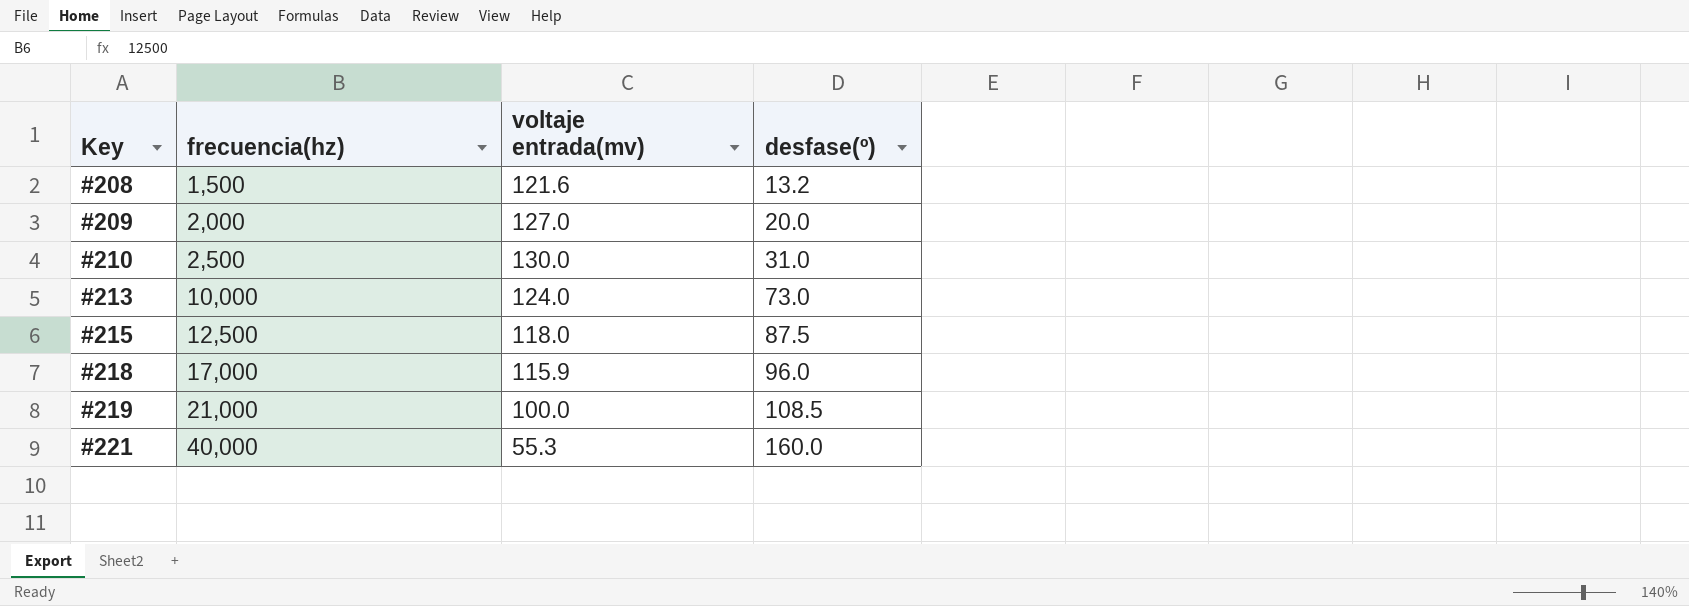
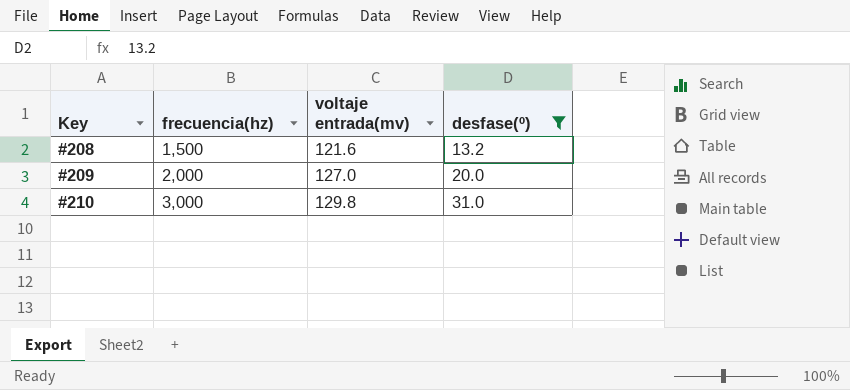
filter: none -> desfase(º) <= 31.0
#210 | frecuencia(hz): 2,500 -> 3,000
#210 | voltaje entrada(mv): 130.0 -> 129.8

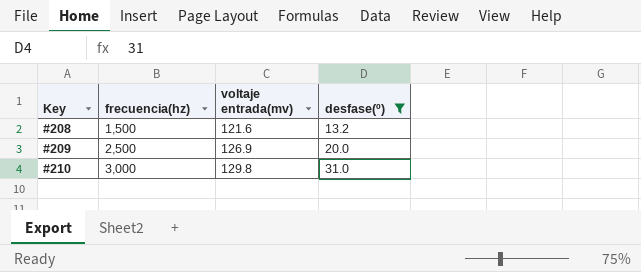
#209 | frecuencia(hz): 2,000 -> 2,500
#209 | voltaje entrada(mv): 127.0 -> 126.9

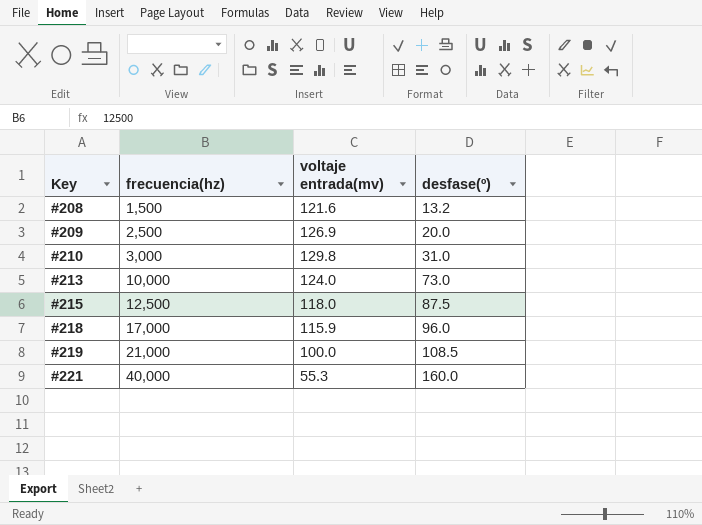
filter: desfase(º) <= 31.0 -> none

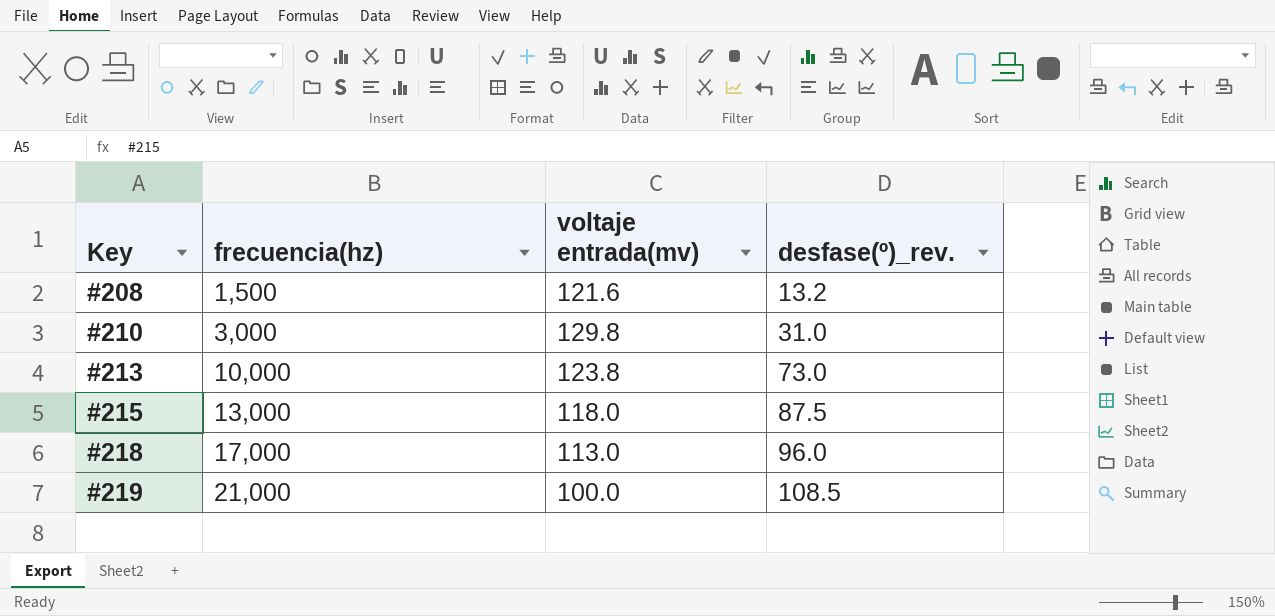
column name: desfase(º) -> desfase(º)_rev.
row #209: 2,500 | 126.9 | 20.0 -> none
row #221: 40,000 | 55.3 | 160.0 -> none
#213 | voltaje entrada(mv): 124.0 -> 123.8
#215 | frecuencia(hz): 12,500 -> 13,000
#218 | voltaje entrada(mv): 115.9 -> 113.0

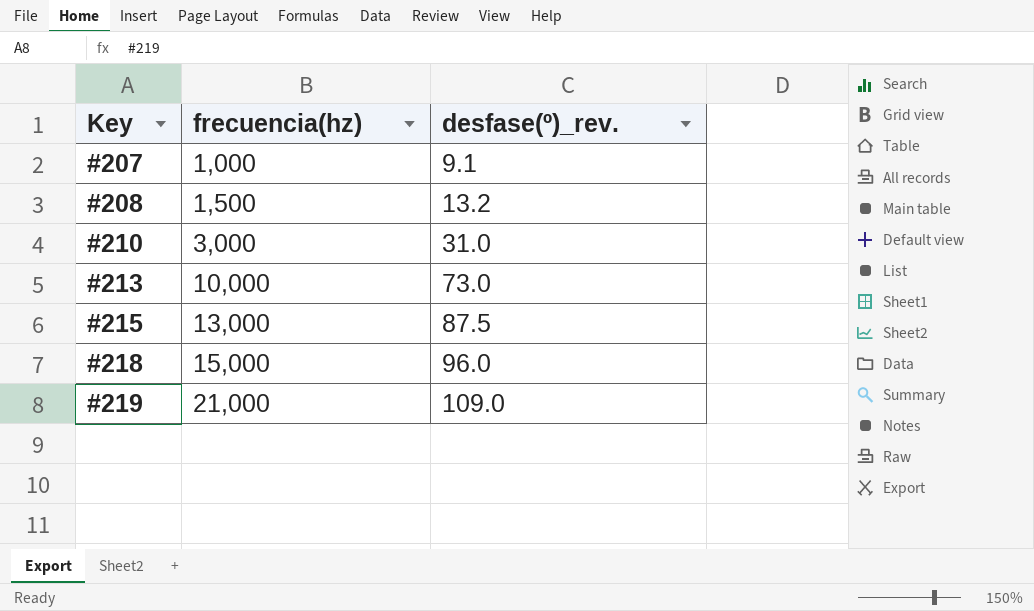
column voltaje entrada(mv) | position: 3 -> none
row #207: none -> 1,000 | 9.1
#218 | frecuencia(hz): 17,000 -> 15,000
#219 | desfase(º)_rev.: 108.5 -> 109.0

